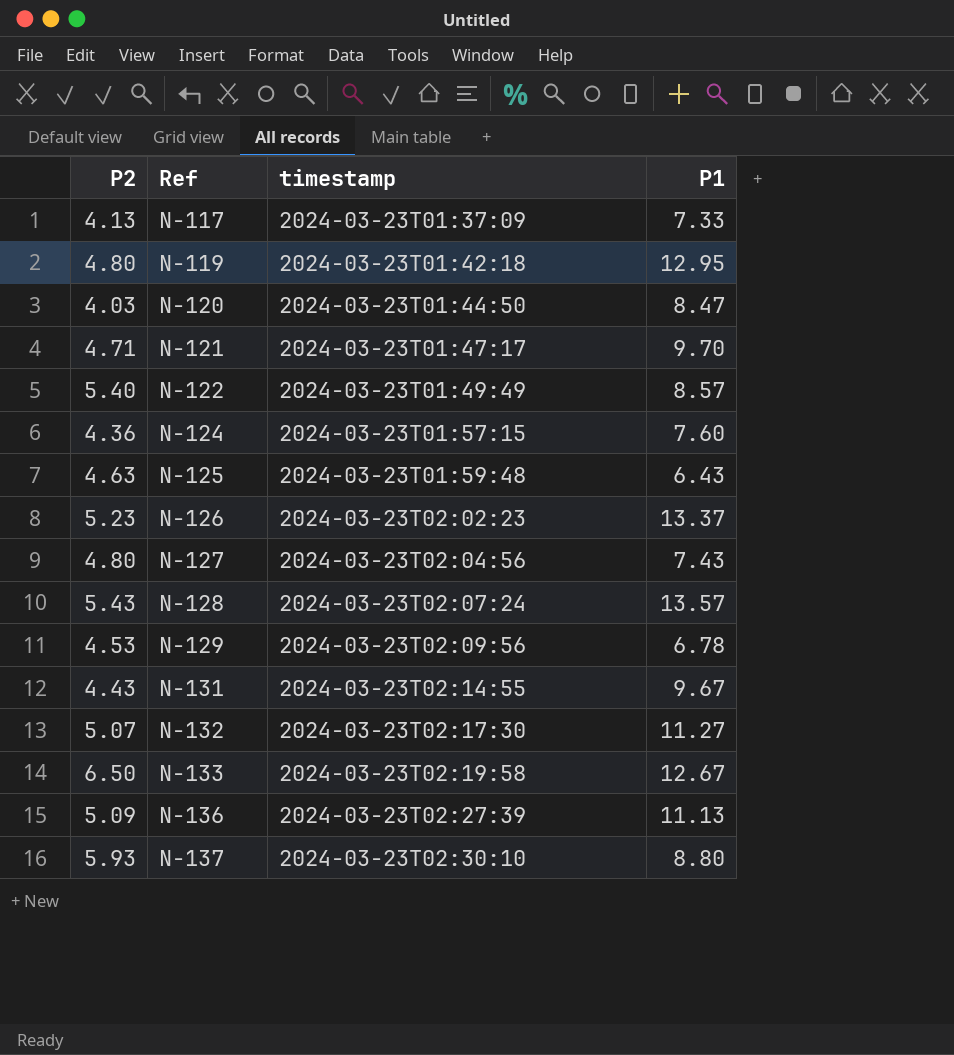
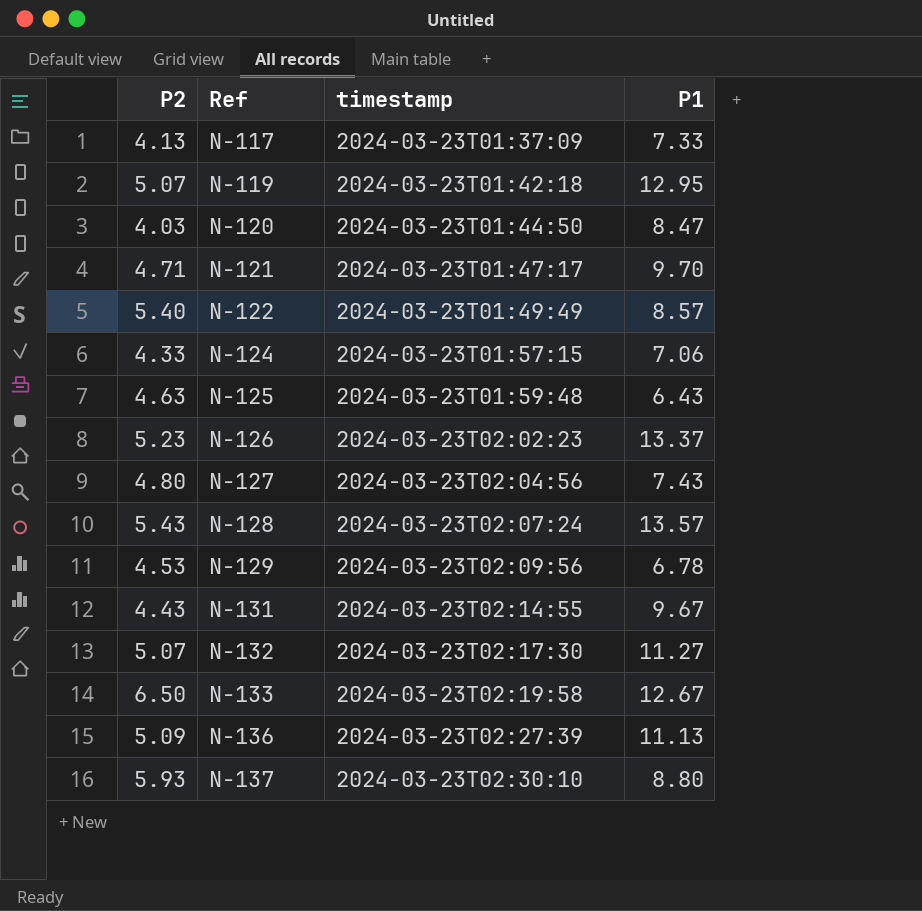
N-119 | P2: 4.80 -> 5.07
N-124 | P2: 4.36 -> 4.33
N-124 | P1: 7.60 -> 7.06

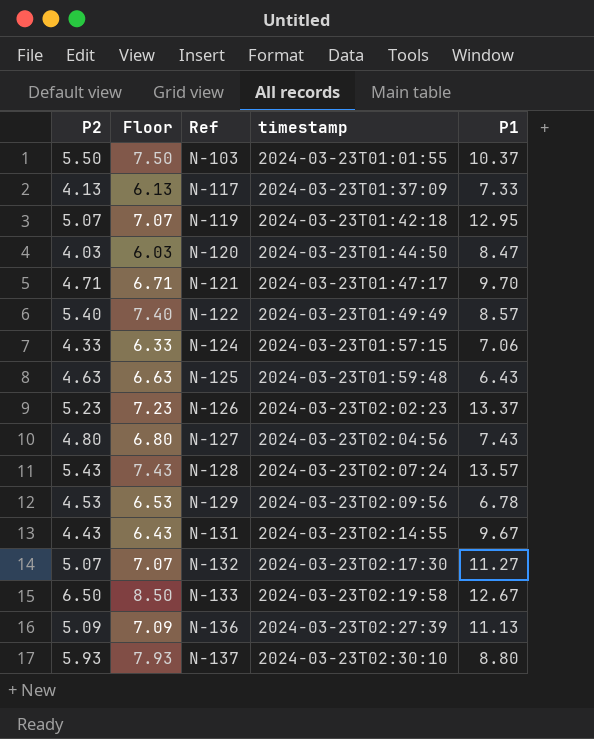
column Floor | formula: none -> [P2] + 2
row N-103: none -> 5.50 | 7.50 | 2024-03-23T01:01:55 | 10.37

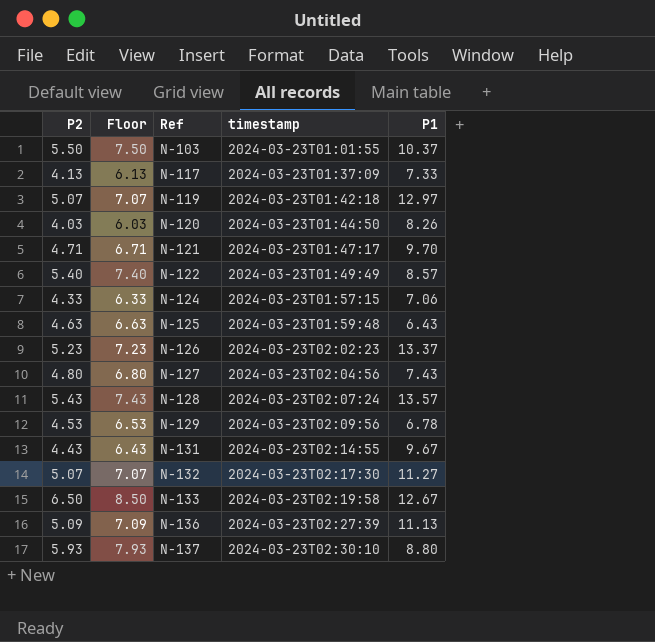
N-119 | P1: 12.95 -> 12.97
N-120 | P1: 8.47 -> 8.26

